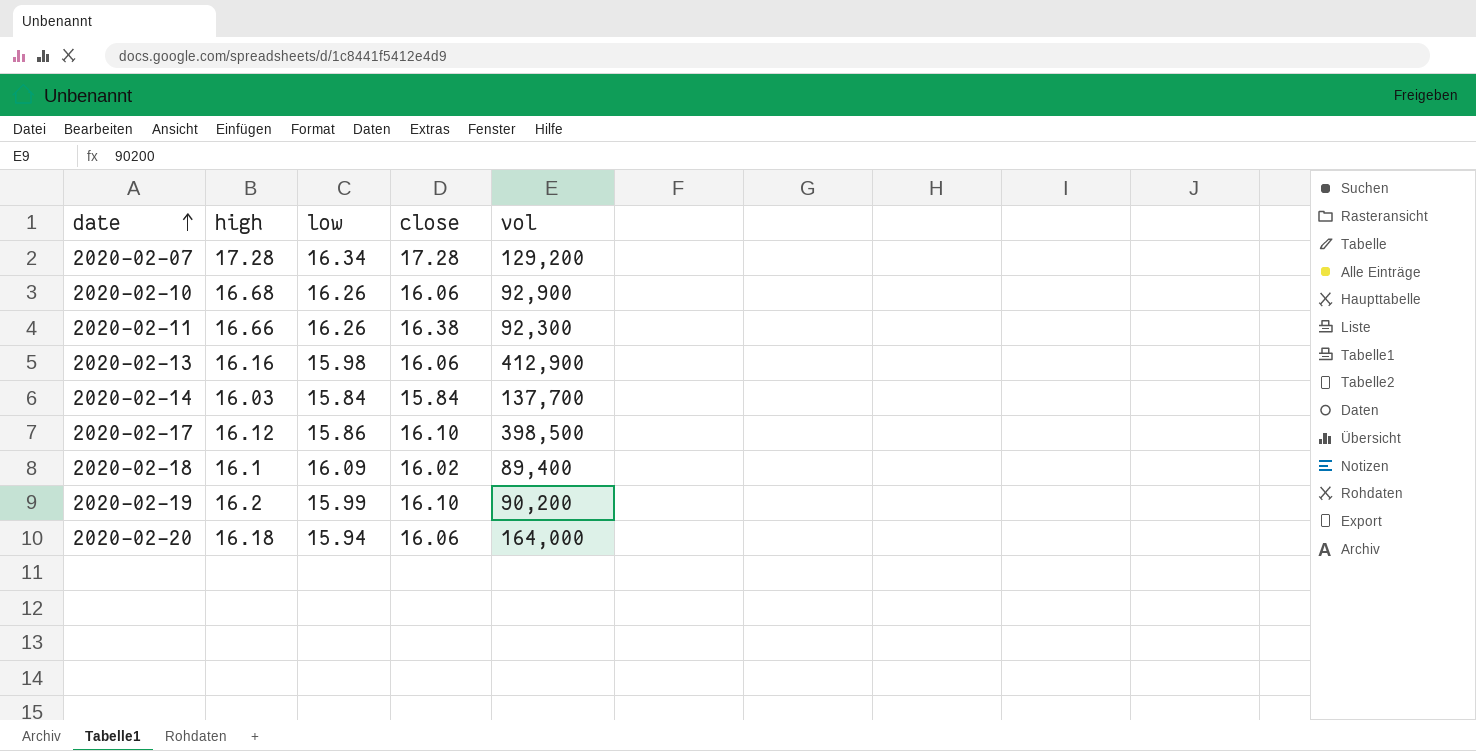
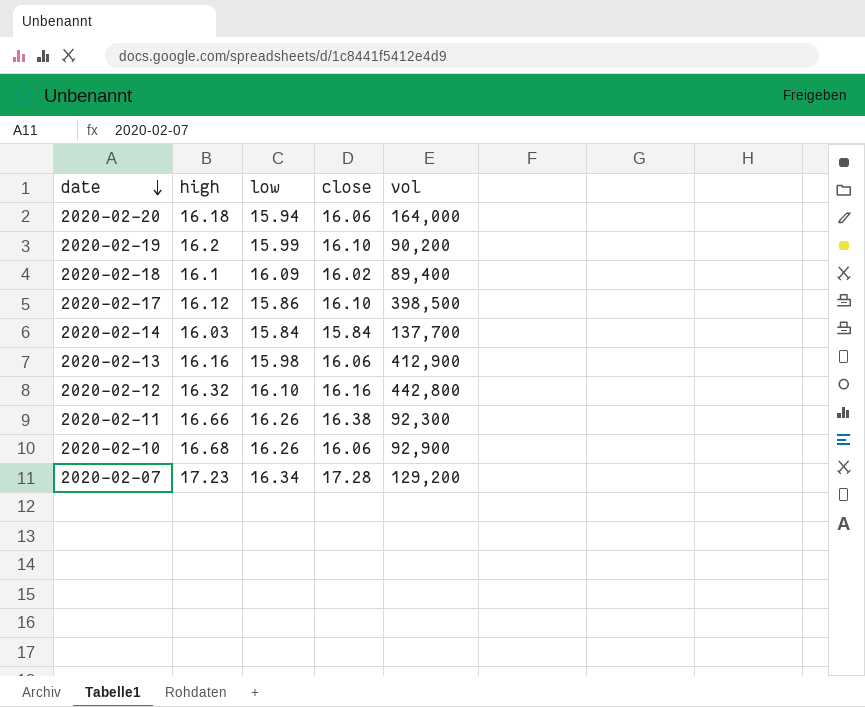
row order: date ascending -> date descending
row 2020-02-12: none -> 16.32 | 16.10 | 16.16 | 442,800
2020-02-07 | high: 17.28 -> 17.23

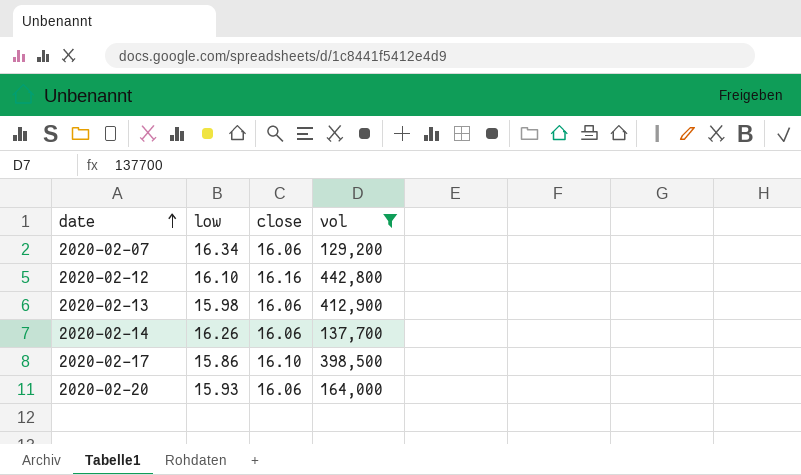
filter: none -> vol >= 129,200
row order: date descending -> date ascending
column high | position: 2 -> none
2020-02-07 | close: 17.28 -> 16.06
2020-02-14 | low: 15.84 -> 16.26
2020-02-14 | close: 15.84 -> 16.06
2020-02-20 | low: 15.94 -> 15.93

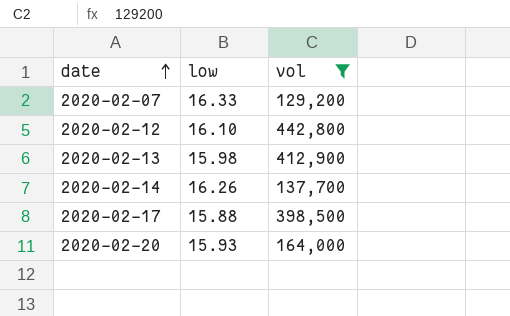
column close | position: 3 -> none
2020-02-07 | low: 16.34 -> 16.33
2020-02-17 | low: 15.86 -> 15.88

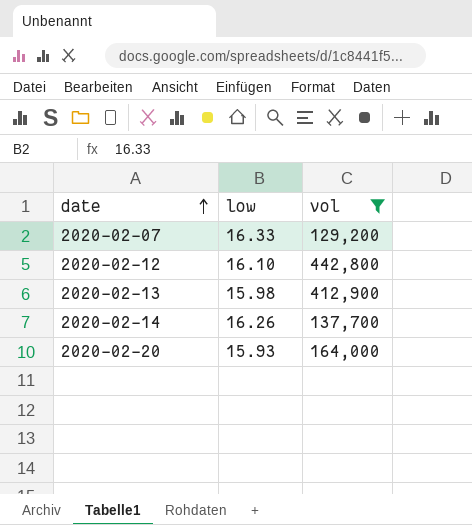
row 2020-02-17: 15.88 | 398,500 -> none

